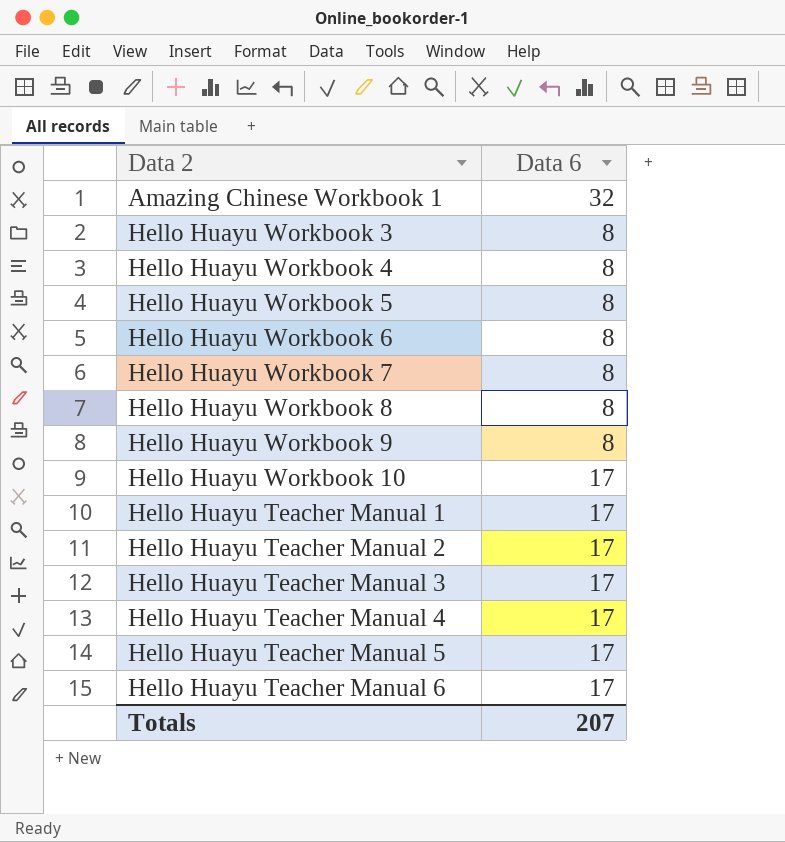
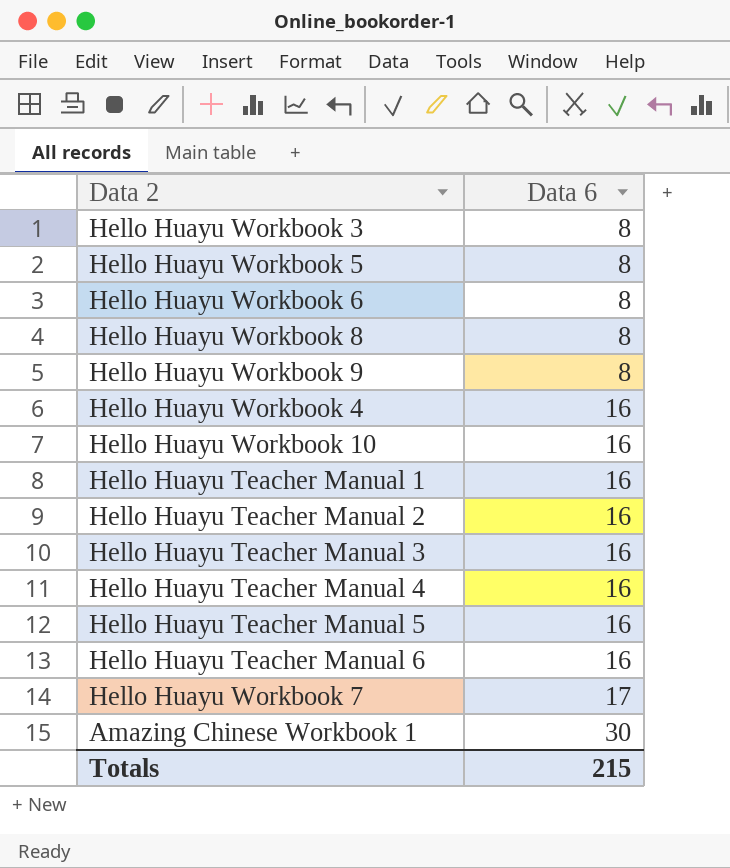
row order: none -> Data 6 ascending
Hello Huayu Workbook 4 | Data 6: 8 -> 16
Hello Huayu Workbook 10 | Data 6: 17 -> 16
Hello Huayu Teacher Manual 1 | Data 6: 17 -> 16
Hello Huayu Teacher Manual 2 | Data 6: 17 -> 16
Hello Huayu Teacher Manual 3 | Data 6: 17 -> 16
Hello Huayu Teacher Manual 4 | Data 6: 17 -> 16
Hello Huayu Teacher Manual 5 | Data 6: 17 -> 16
Hello Huayu Teacher Manual 6 | Data 6: 17 -> 16
Hello Huayu Workbook 7 | Data 6: 8 -> 17
Amazing Chinese Workbook 1 | Data 6: 32 -> 30
Totals | Data 6: 207 -> 215

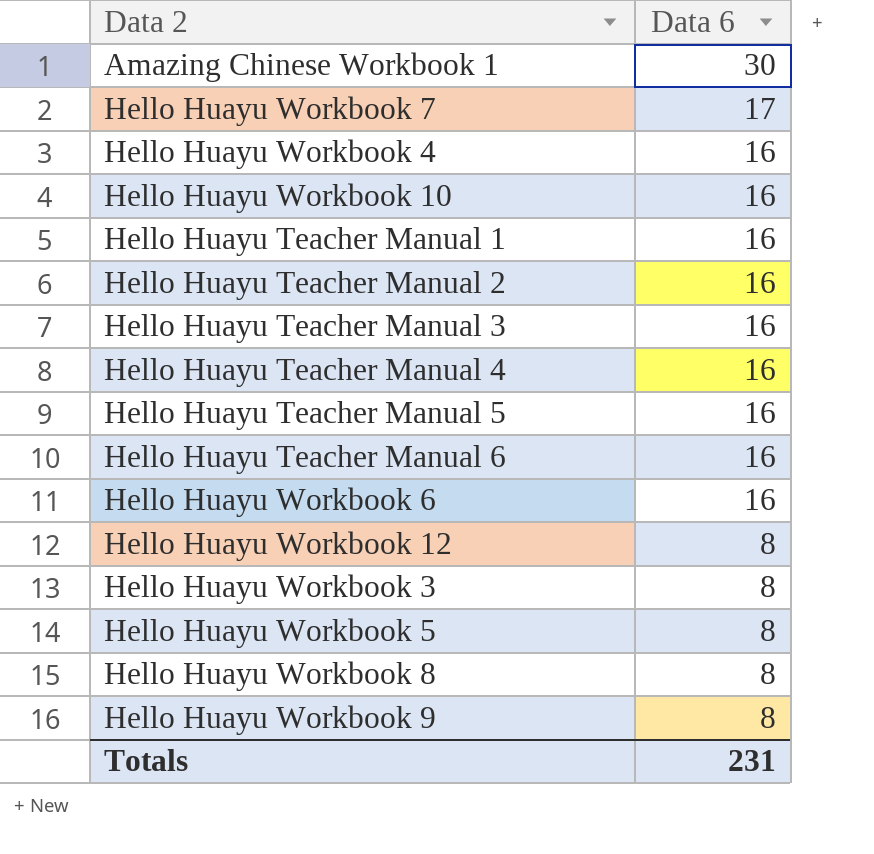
row order: Data 6 ascending -> Data 6 descending
Hello Huayu Workbook 6 | Data 6: 8 -> 16
row Hello Huayu Workbook 12: none -> 8
Totals | Data 6: 215 -> 231

